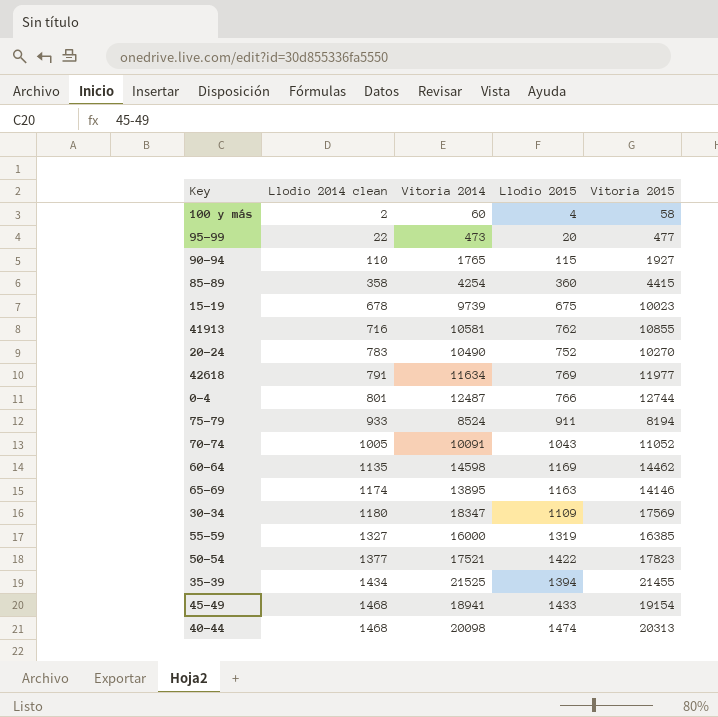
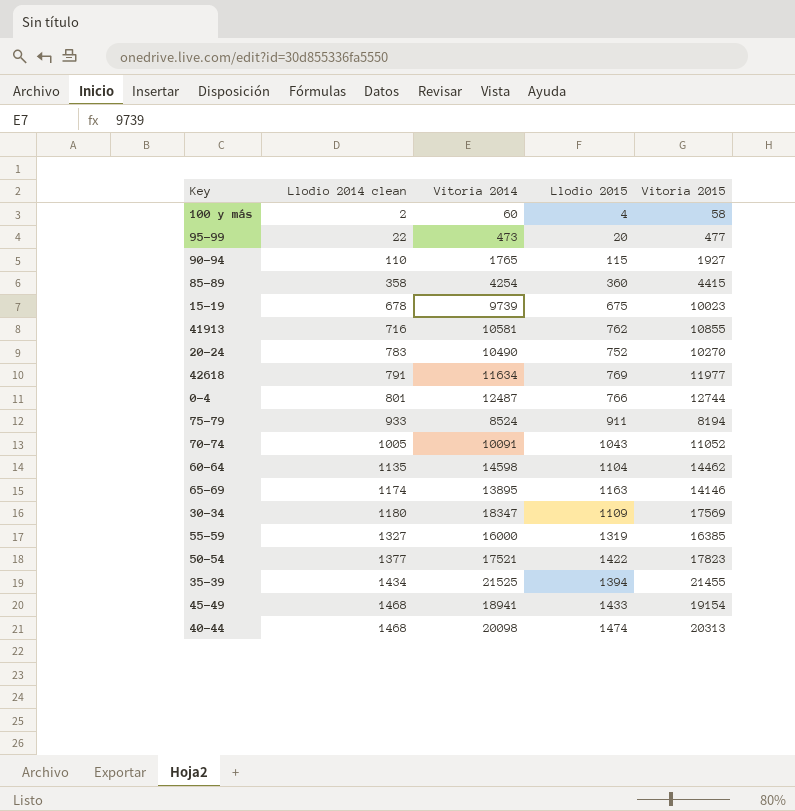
60-64 | Llodio 2015: 1169 -> 1104

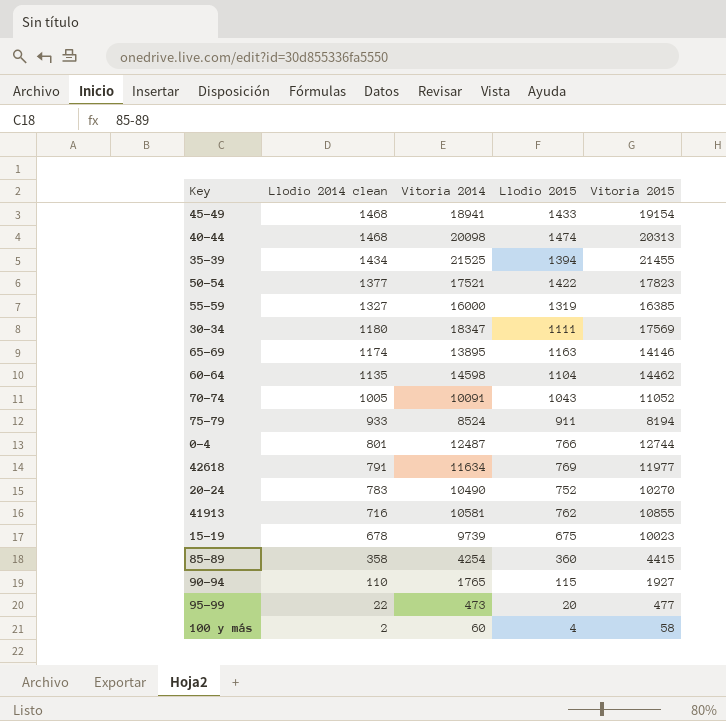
row order: Llodio 2014 clean ascending -> Llodio 2014 clean descending
30-34 | Llodio 2015: 1109 -> 1111

